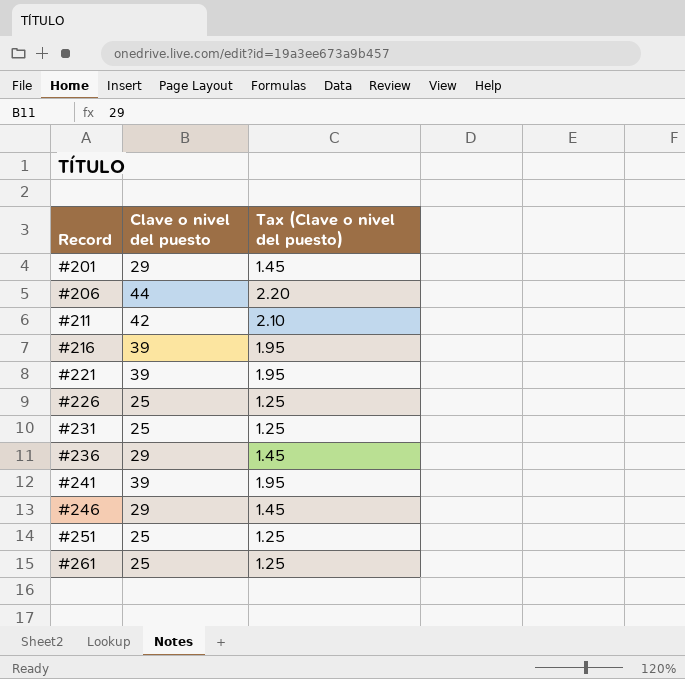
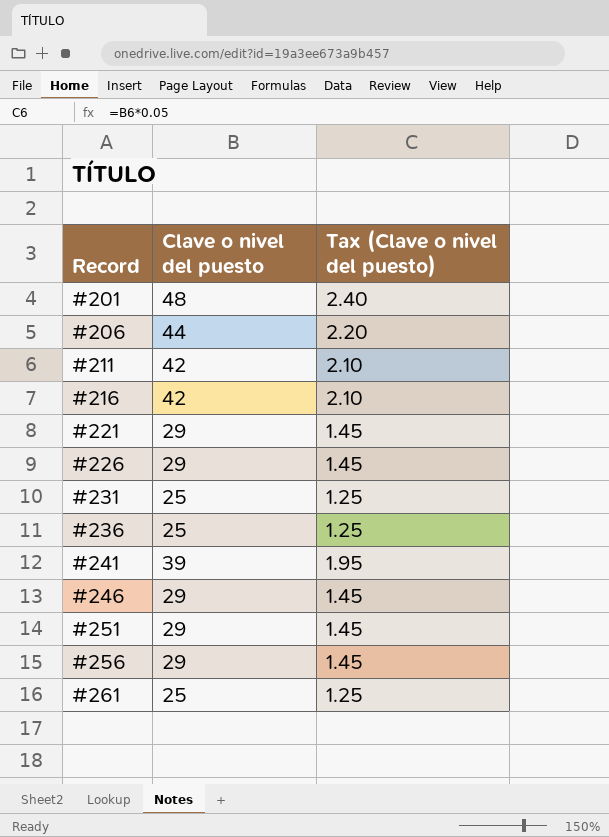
#201 | Clave o nivel del puesto: 29 -> 48
#201 | Tax (Clave o nivel del puesto): 1.45 -> 2.40
#216 | Clave o nivel del puesto: 39 -> 42
#216 | Tax (Clave o nivel del puesto): 1.95 -> 2.10
#221 | Clave o nivel del puesto: 39 -> 29
#221 | Tax (Clave o nivel del puesto): 1.95 -> 1.45
#226 | Clave o nivel del puesto: 25 -> 29
#226 | Tax (Clave o nivel del puesto): 1.25 -> 1.45
#236 | Clave o nivel del puesto: 29 -> 25
#236 | Tax (Clave o nivel del puesto): 1.45 -> 1.25
#251 | Clave o nivel del puesto: 25 -> 29
#251 | Tax (Clave o nivel del puesto): 1.25 -> 1.45
row #256: none -> 29 | 1.45

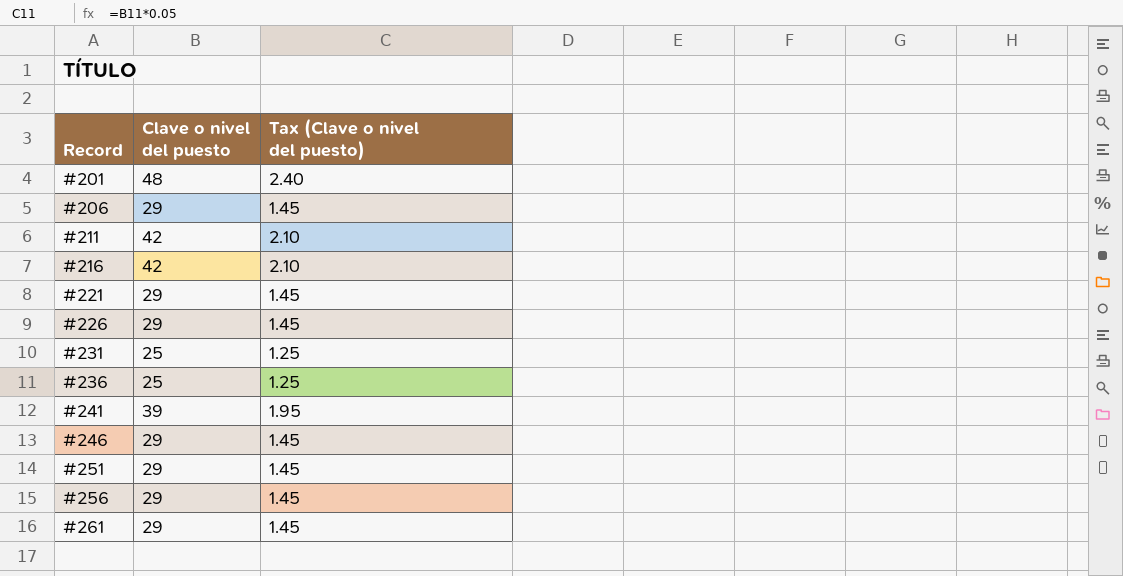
#206 | Clave o nivel del puesto: 44 -> 29
#206 | Tax (Clave o nivel del puesto): 2.20 -> 1.45
#261 | Clave o nivel del puesto: 25 -> 29
#261 | Tax (Clave o nivel del puesto): 1.25 -> 1.45

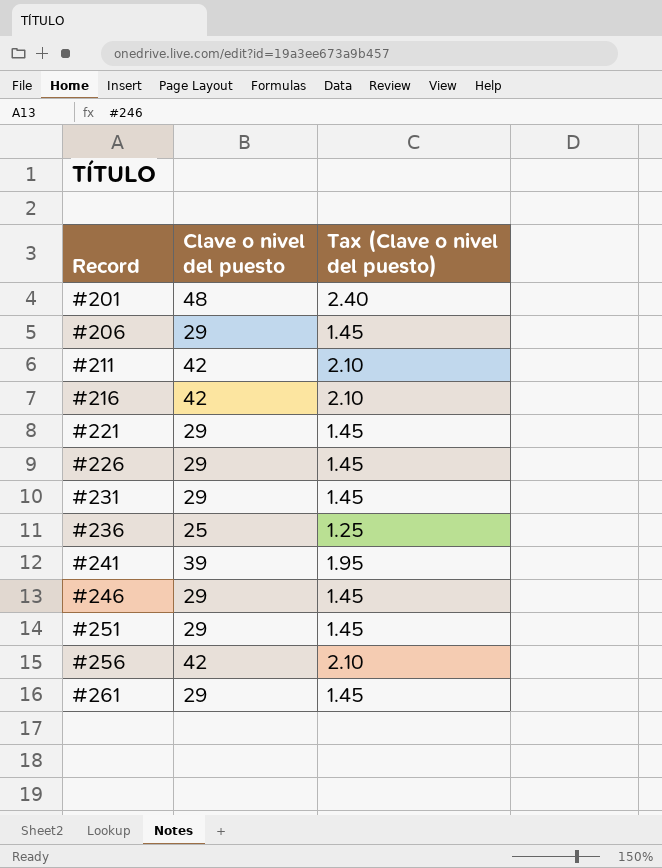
#231 | Clave o nivel del puesto: 25 -> 29
#231 | Tax (Clave o nivel del puesto): 1.25 -> 1.45
#256 | Clave o nivel del puesto: 29 -> 42
#256 | Tax (Clave o nivel del puesto): 1.45 -> 2.10

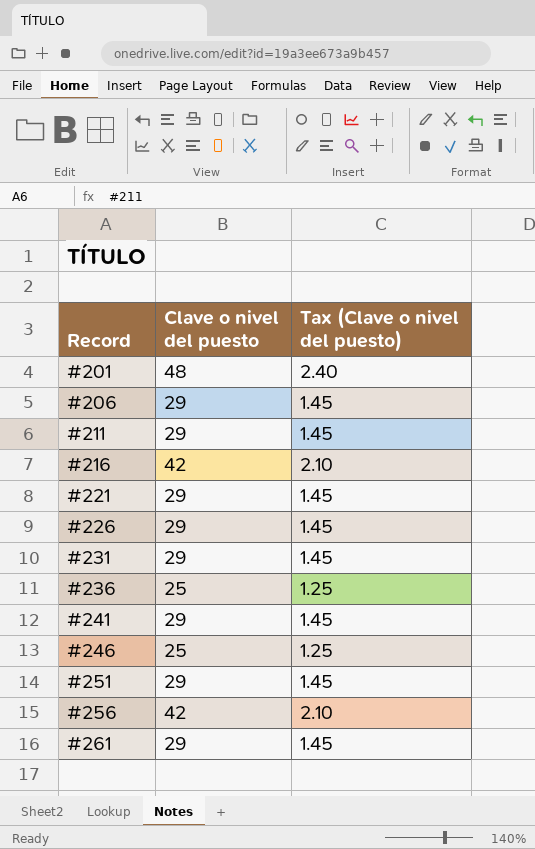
#211 | Clave o nivel del puesto: 42 -> 29
#211 | Tax (Clave o nivel del puesto): 2.10 -> 1.45
#241 | Clave o nivel del puesto: 39 -> 29
#241 | Tax (Clave o nivel del puesto): 1.95 -> 1.45
#246 | Clave o nivel del puesto: 29 -> 25
#246 | Tax (Clave o nivel del puesto): 1.45 -> 1.25

